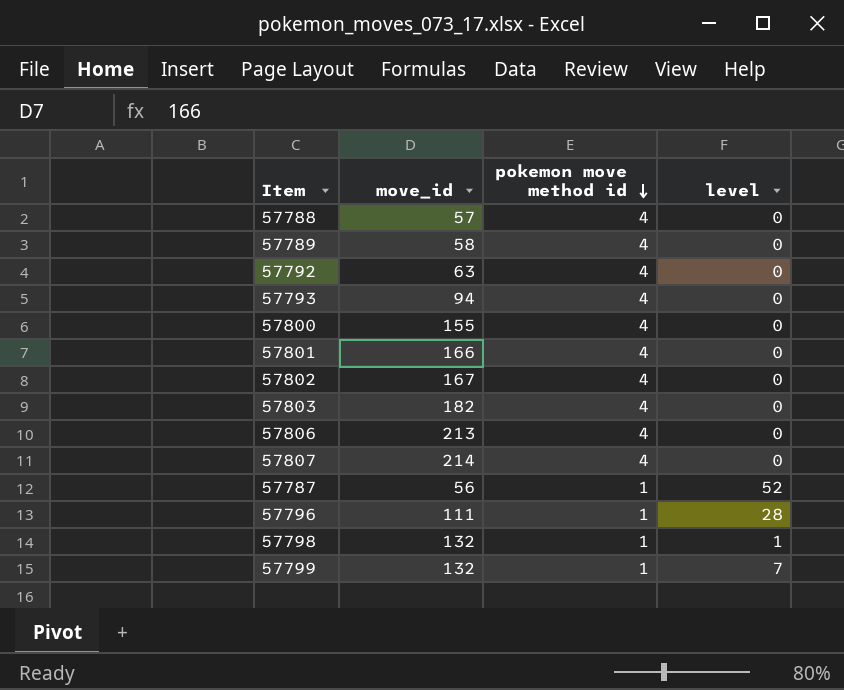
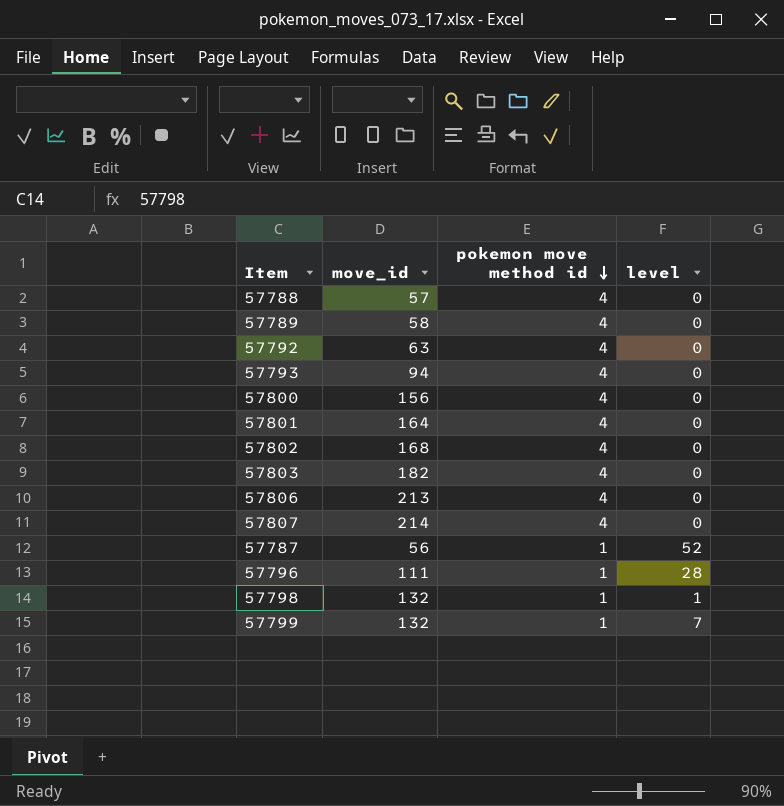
57800 | move_id: 155 -> 156
57801 | move_id: 166 -> 164
57802 | move_id: 167 -> 168

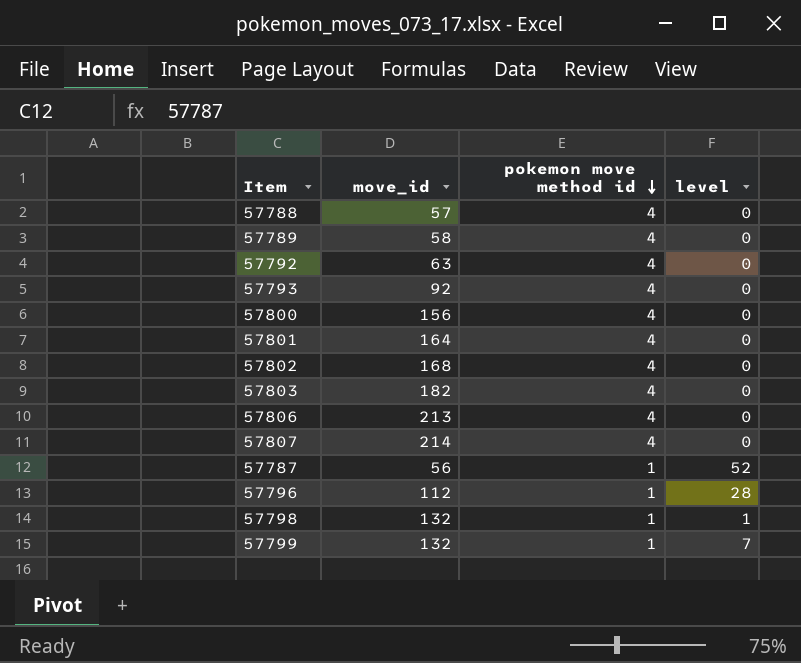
57793 | move_id: 94 -> 92
57796 | move_id: 111 -> 112

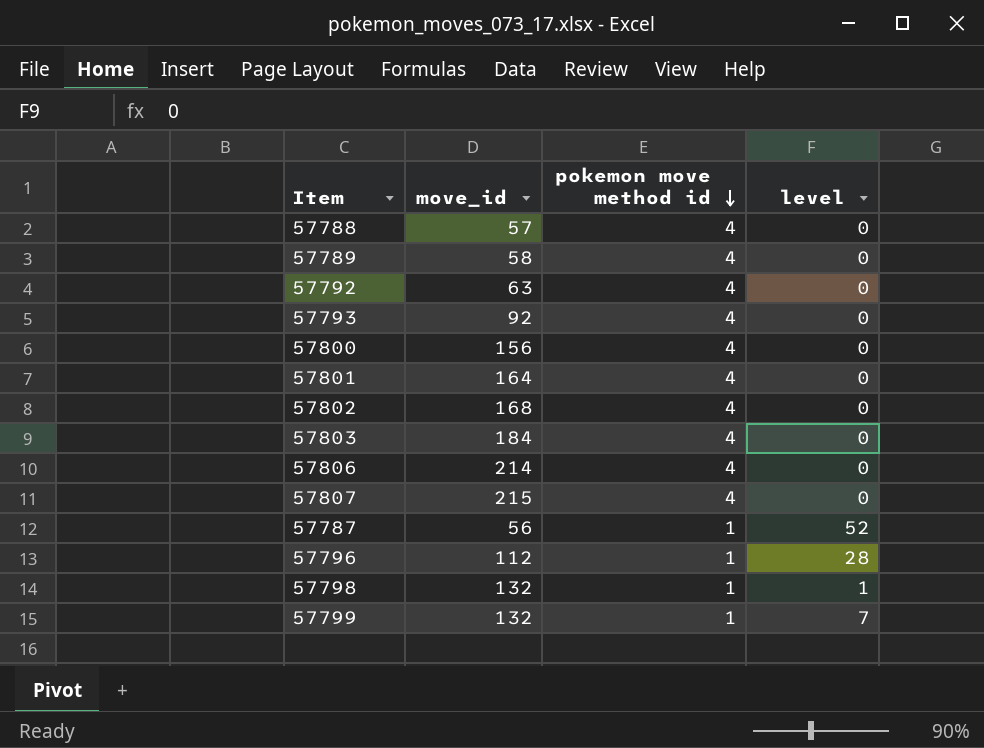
57803 | move_id: 182 -> 184
57806 | move_id: 213 -> 214
57807 | move_id: 214 -> 215

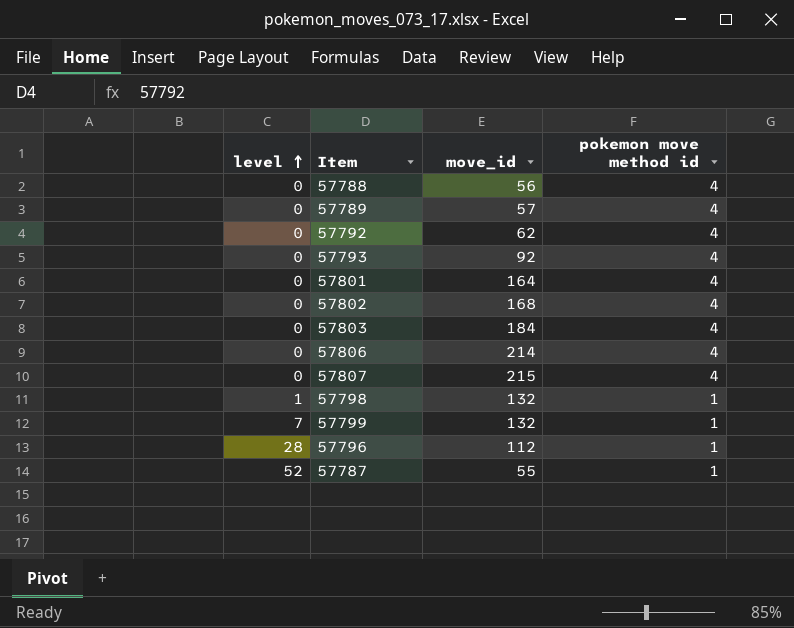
row order: pokemon move method id descending -> level ascending
column level | position: 4 -> 1
row 57800: 156 | 4 | 0 -> none
57788 | move_id: 57 -> 56
57789 | move_id: 58 -> 57
57792 | move_id: 63 -> 62
57787 | move_id: 56 -> 55

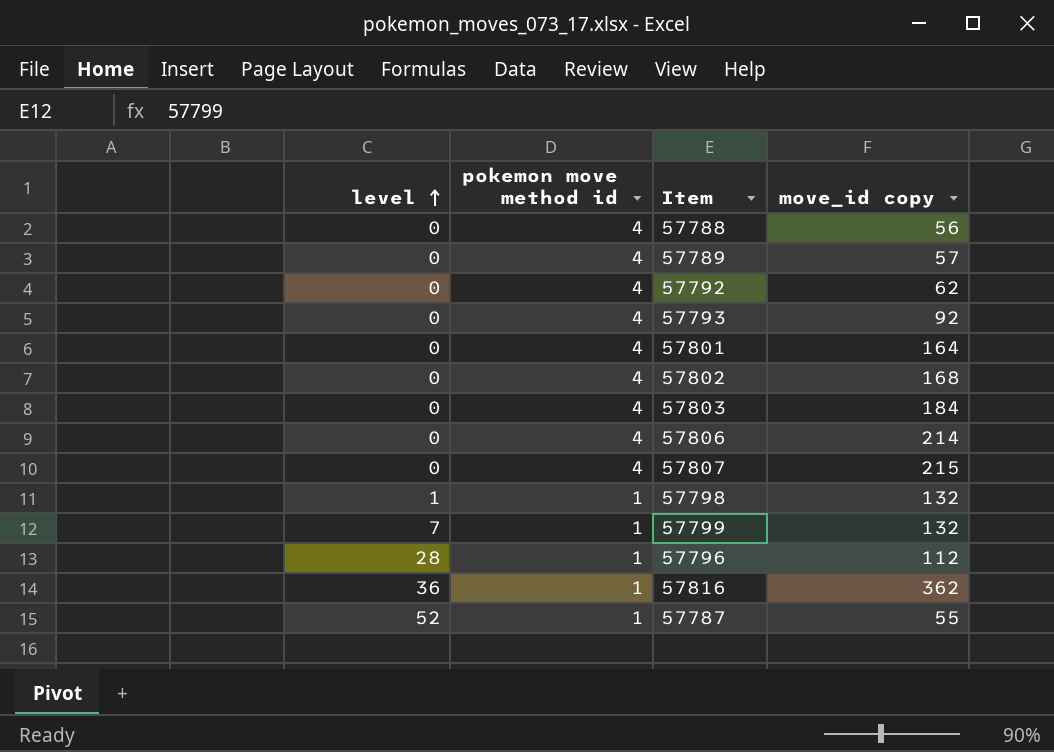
column pokemon move method id | position: 4 -> 2
column name: move_id -> move_id copy
row 57816: none -> 36 | 1 | 362

